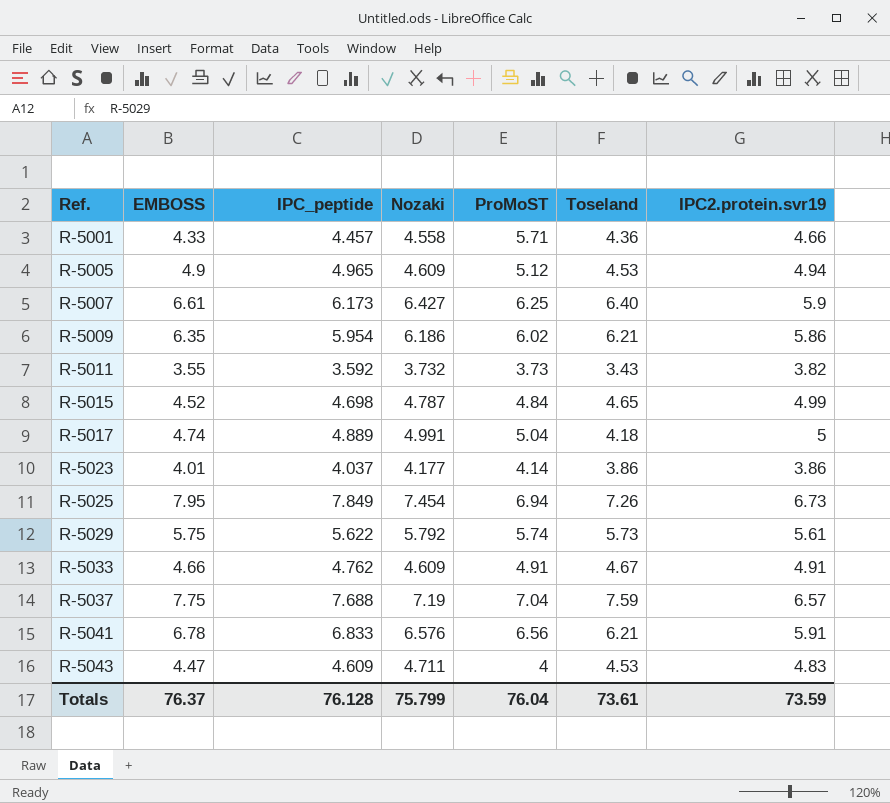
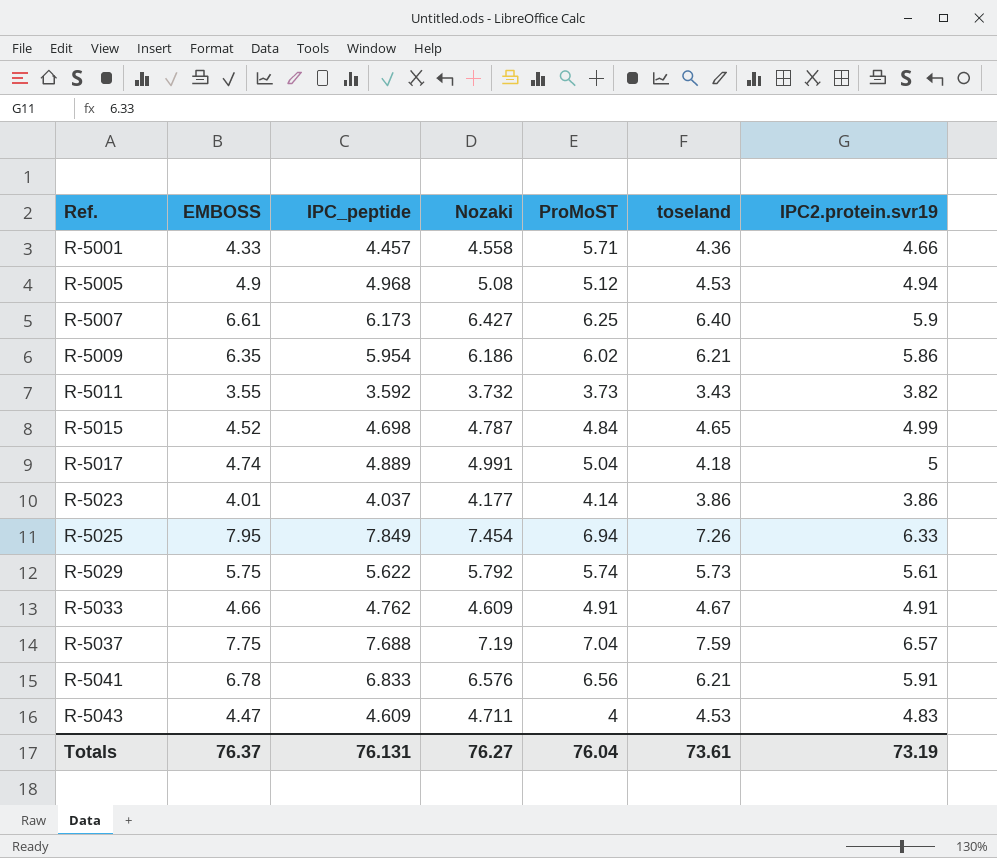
column name: Toseland -> toseland
R-5005 | IPC_peptide: 4.965 -> 4.968
R-5005 | Nozaki: 4.609 -> 5.08
R-5025 | IPC2.protein.svr19: 6.73 -> 6.33
Totals | IPC_peptide: 76.128 -> 76.131
Totals | Nozaki: 75.799 -> 76.27
Totals | IPC2.protein.svr19: 73.59 -> 73.19

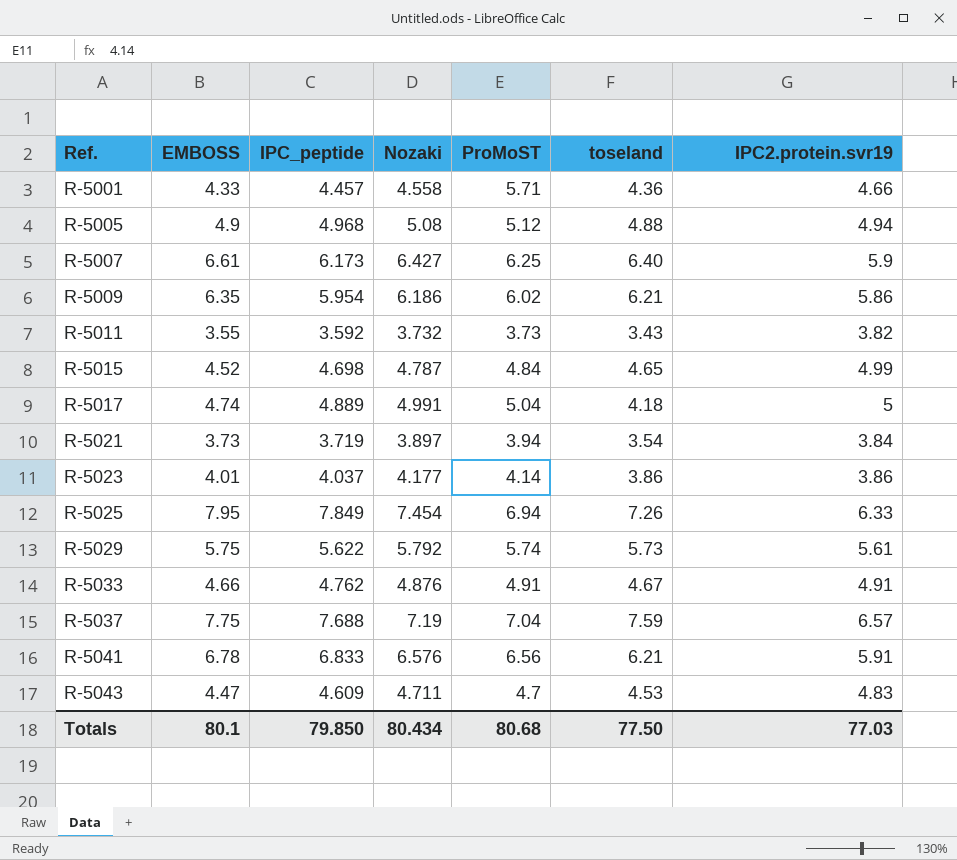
R-5005 | toseland: 4.53 -> 4.88
row R-5021: none -> 3.73 | 3.719 | 3.897 | 3.94 | 3.54 | 3.84
R-5033 | Nozaki: 4.609 -> 4.876
R-5043 | ProMoST: 4 -> 4.7
Totals | EMBOSS: 76.37 -> 80.1
Totals | IPC_peptide: 76.131 -> 79.850
Totals | Nozaki: 76.27 -> 80.434
Totals | ProMoST: 76.04 -> 80.68
Totals | toseland: 73.61 -> 77.50
Totals | IPC2.protein.svr19: 73.19 -> 77.03

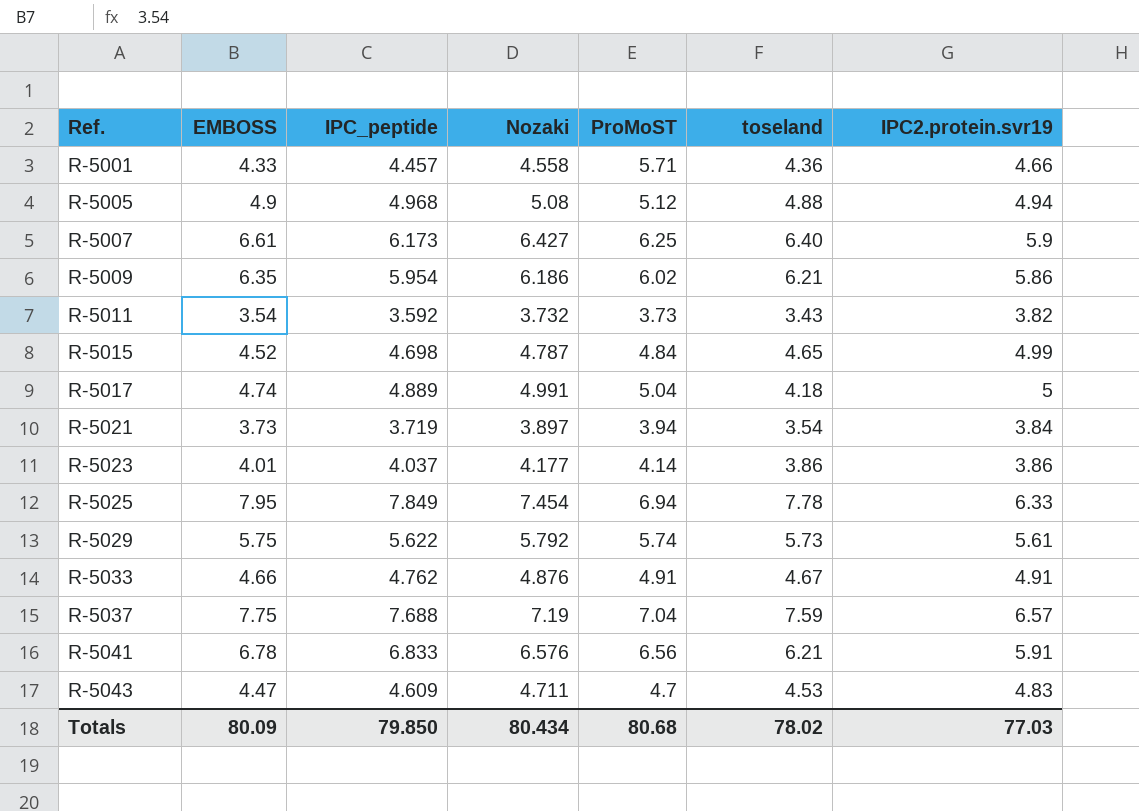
R-5011 | EMBOSS: 3.55 -> 3.54
R-5025 | toseland: 7.26 -> 7.78
Totals | EMBOSS: 80.1 -> 80.09
Totals | toseland: 77.50 -> 78.02

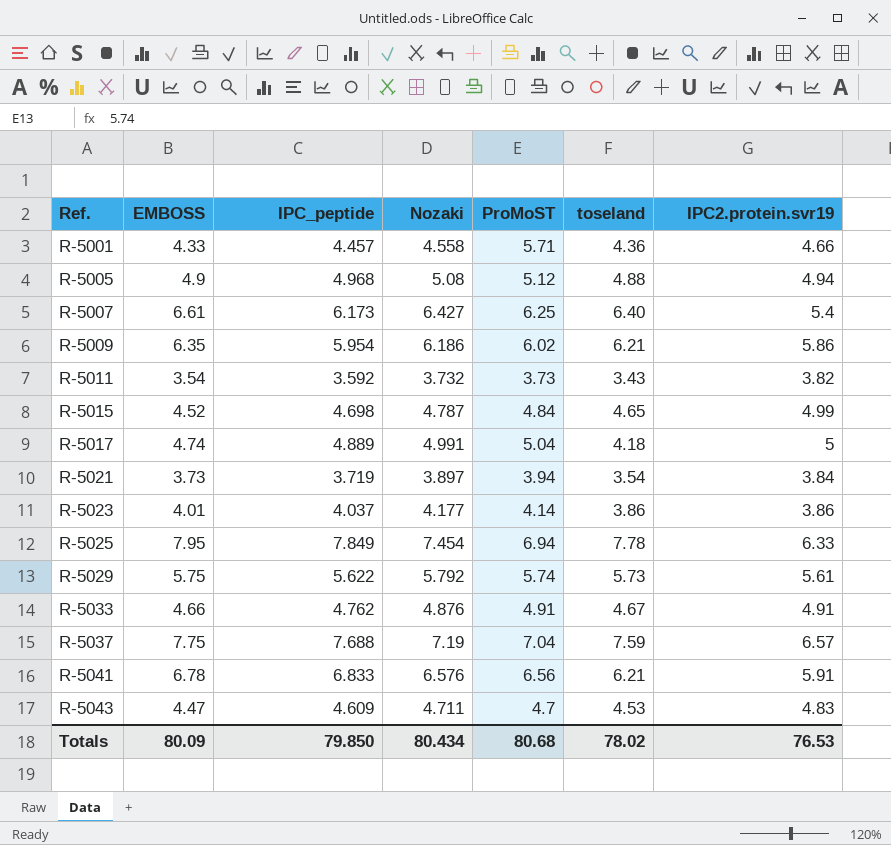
R-5007 | IPC2.protein.svr19: 5.9 -> 5.4
Totals | IPC2.protein.svr19: 77.03 -> 76.53

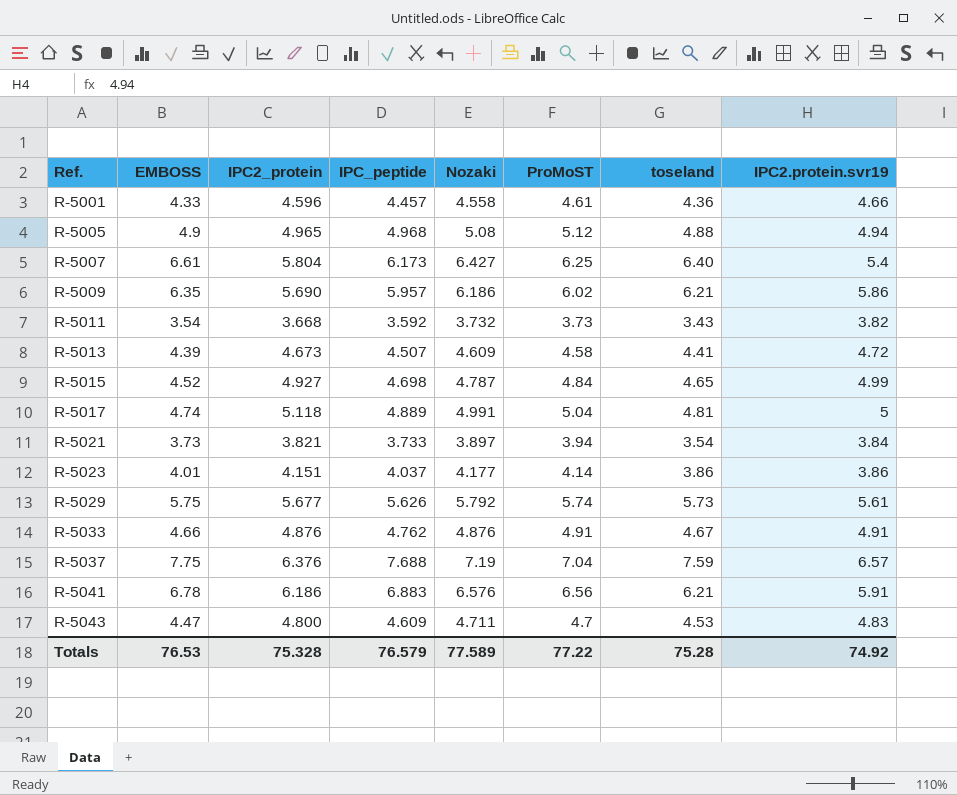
column IPC2_protein | position: none -> 3
row R-5025: 7.95 | 7.849 | 7.454 | 6.94 | 7.78 | 6.33 -> none
R-5001 | ProMoST: 5.71 -> 4.61
R-5009 | IPC_peptide: 5.954 -> 5.957
row R-5013: none -> 4.39 | 4.673 | 4.507 | 4.609 | 4.58 | 4.41 | 4.72
R-5017 | toseland: 4.18 -> 4.81
R-5021 | IPC_peptide: 3.719 -> 3.733
R-5029 | IPC_peptide: 5.622 -> 5.626
R-5041 | IPC_peptide: 6.833 -> 6.883
Totals | EMBOSS: 80.09 -> 76.53
Totals | IPC_peptide: 79.850 -> 76.579
Totals | Nozaki: 80.434 -> 77.589
Totals | ProMoST: 80.68 -> 77.22
Totals | toseland: 78.02 -> 75.28
Totals | IPC2.protein.svr19: 76.53 -> 74.92

